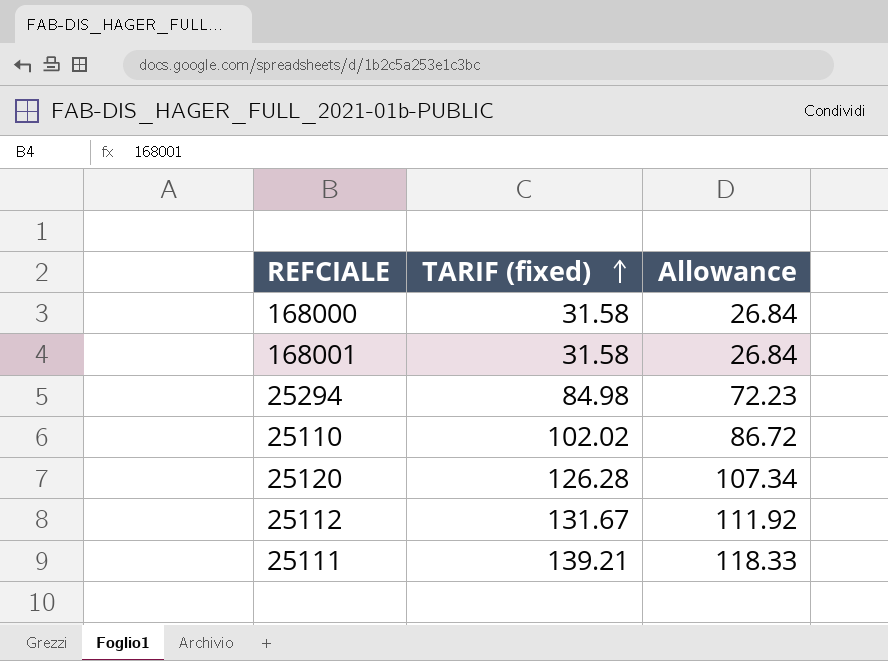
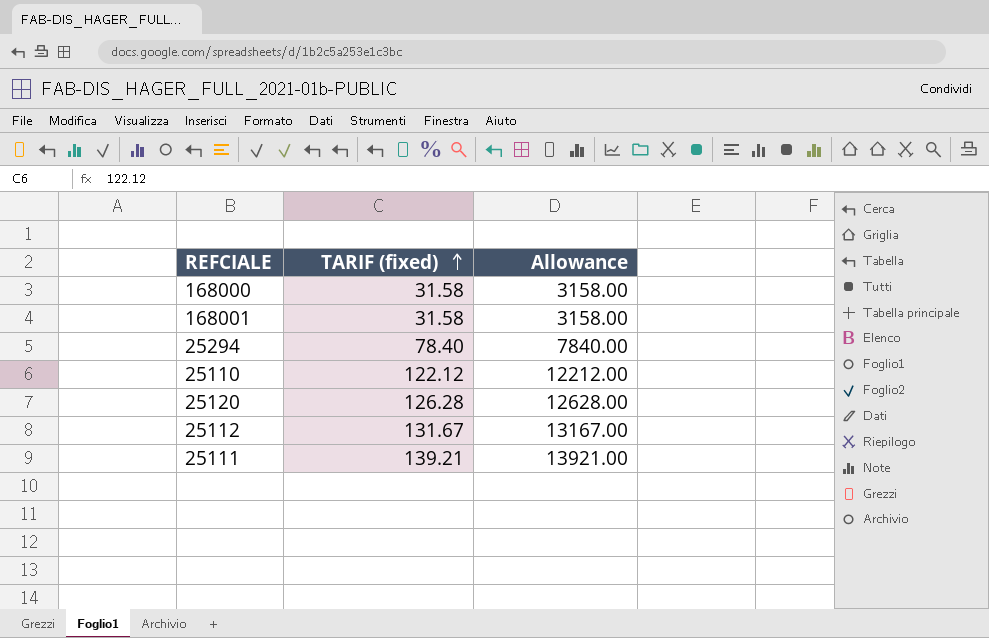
column Allowance | formula: [TARIF (fixed)] * 0.85 -> [TARIF (fixed)] * 100
25294 | TARIF (fixed): 84.98 -> 78.40
25110 | TARIF (fixed): 102.02 -> 122.12

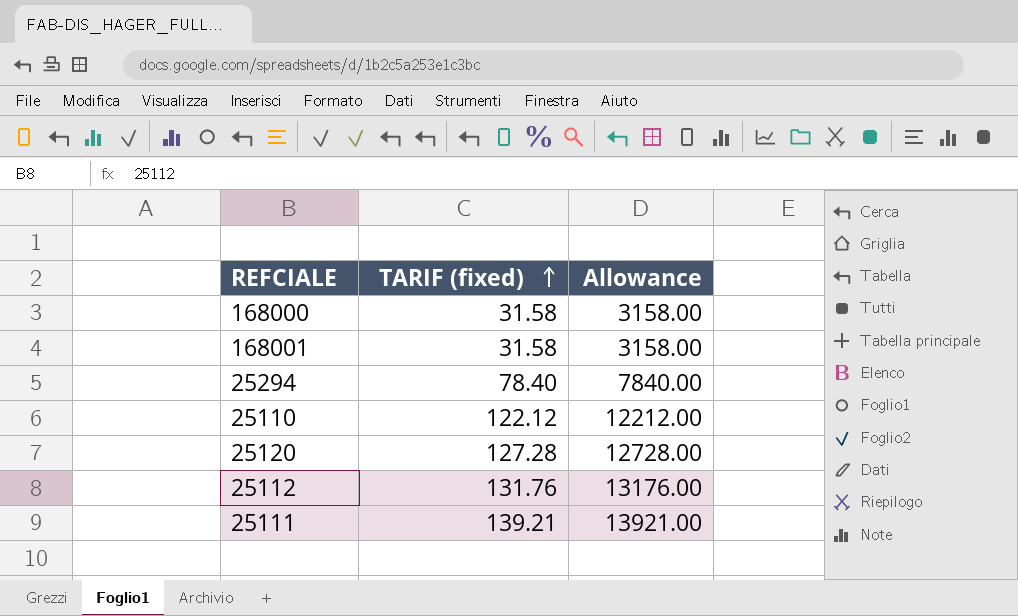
25120 | TARIF (fixed): 126.28 -> 127.28
25120 | Allowance: 12628.00 -> 12728.00
25112 | TARIF (fixed): 131.67 -> 131.76
25112 | Allowance: 13167.00 -> 13176.00

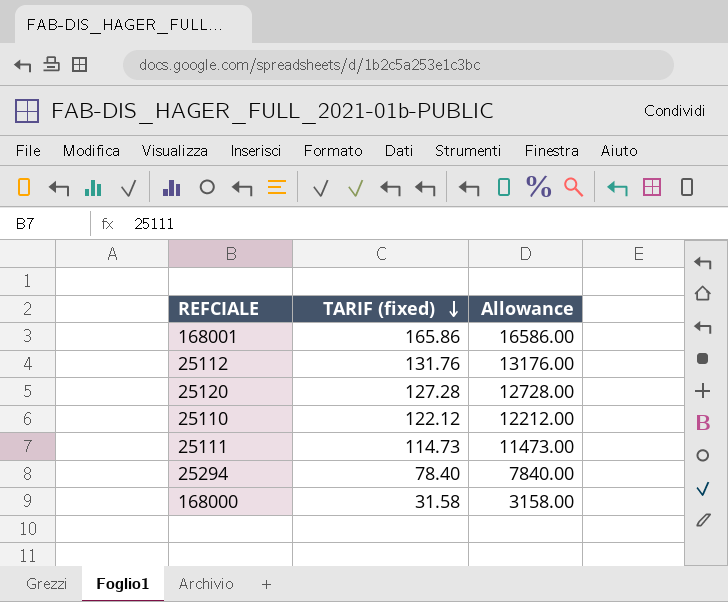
row order: TARIF (fixed) ascending -> TARIF (fixed) descending
168001 | TARIF (fixed): 31.58 -> 165.86
168001 | Allowance: 3158.00 -> 16586.00
25111 | TARIF (fixed): 139.21 -> 114.73
25111 | Allowance: 13921.00 -> 11473.00

